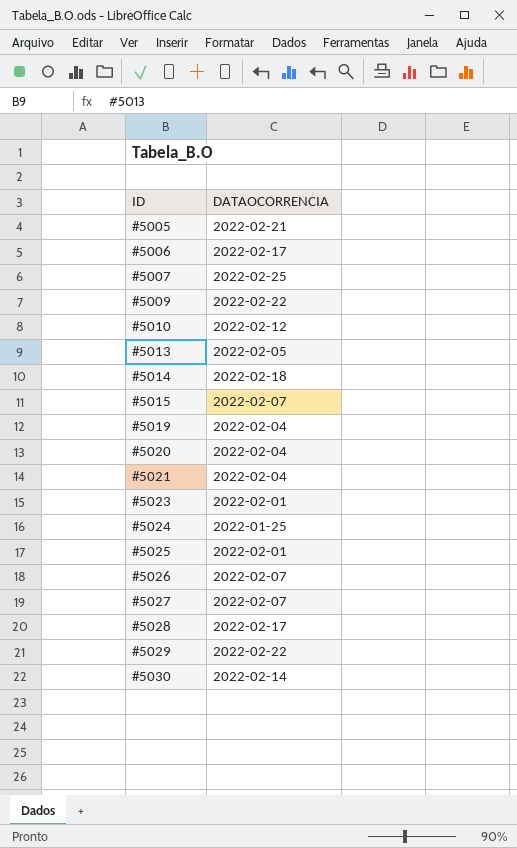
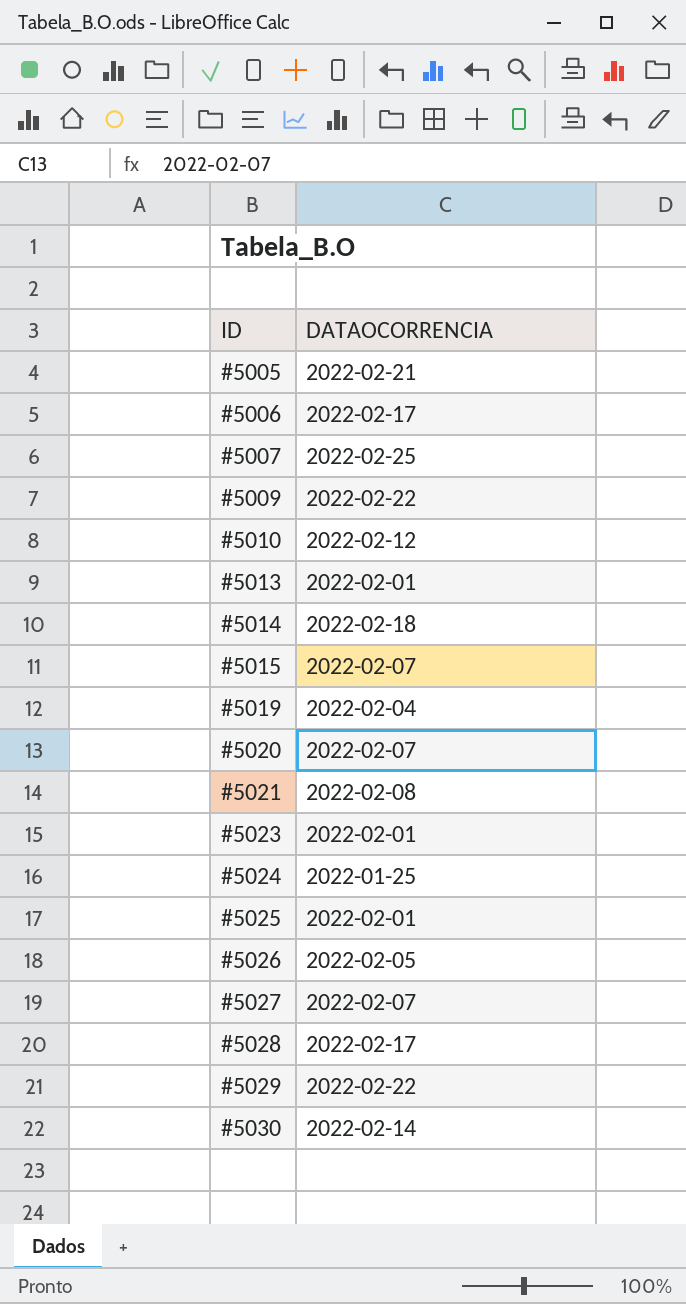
#5013 | DATAOCORRENCIA: 2022-02-05 -> 2022-02-01
#5020 | DATAOCORRENCIA: 2022-02-04 -> 2022-02-07
#5021 | DATAOCORRENCIA: 2022-02-04 -> 2022-02-08
#5026 | DATAOCORRENCIA: 2022-02-07 -> 2022-02-05

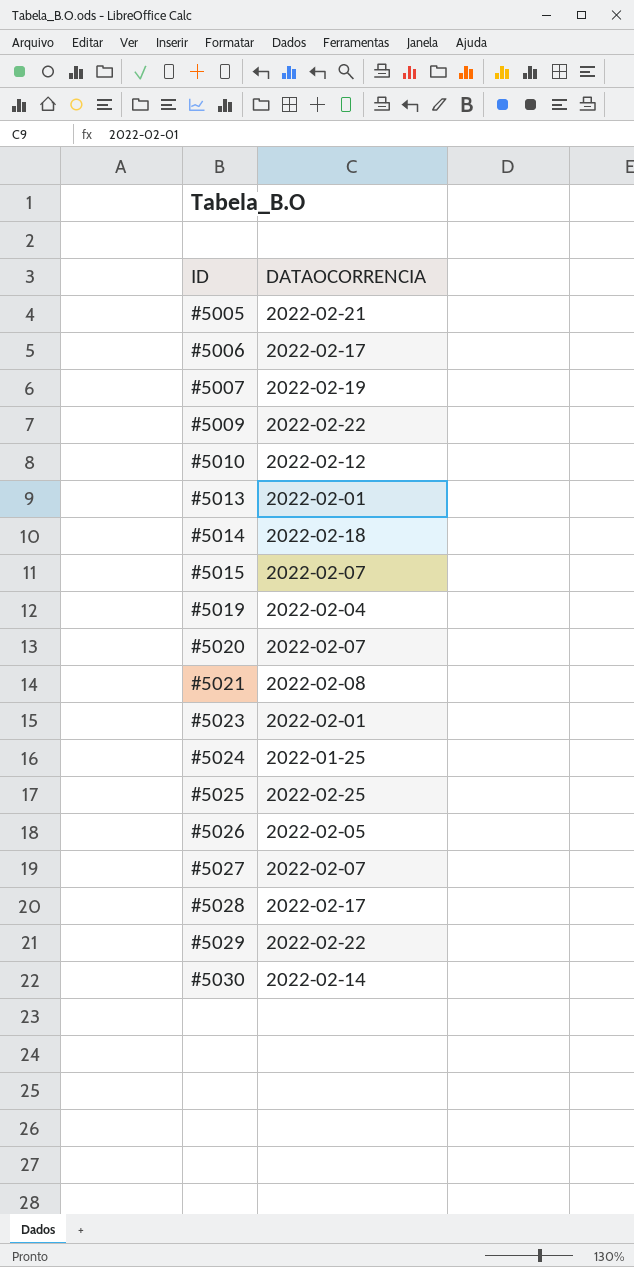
#5007 | DATAOCORRENCIA: 2022-02-25 -> 2022-02-19
#5025 | DATAOCORRENCIA: 2022-02-01 -> 2022-02-25

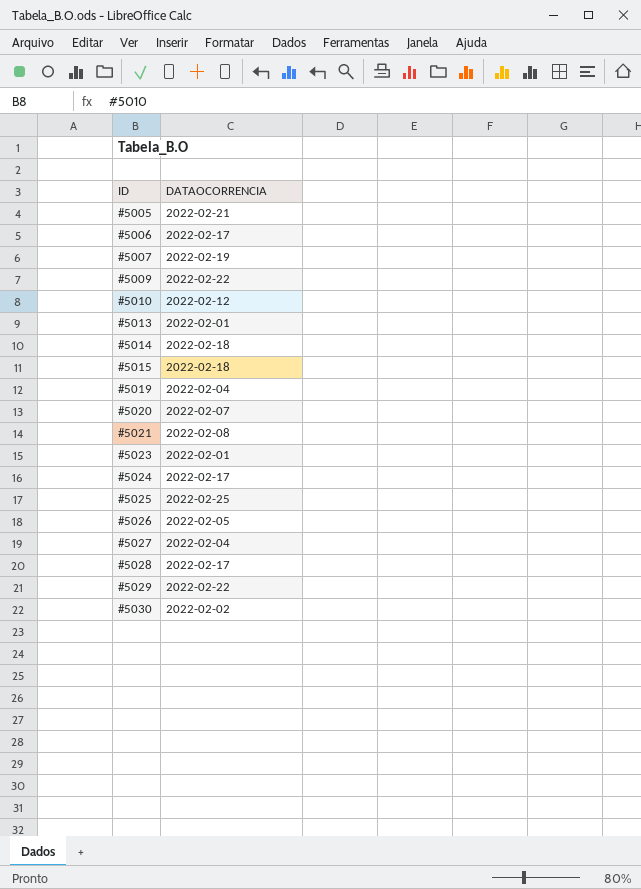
#5015 | DATAOCORRENCIA: 2022-02-07 -> 2022-02-18
#5024 | DATAOCORRENCIA: 2022-01-25 -> 2022-02-17
#5027 | DATAOCORRENCIA: 2022-02-07 -> 2022-02-04
#5030 | DATAOCORRENCIA: 2022-02-14 -> 2022-02-02

